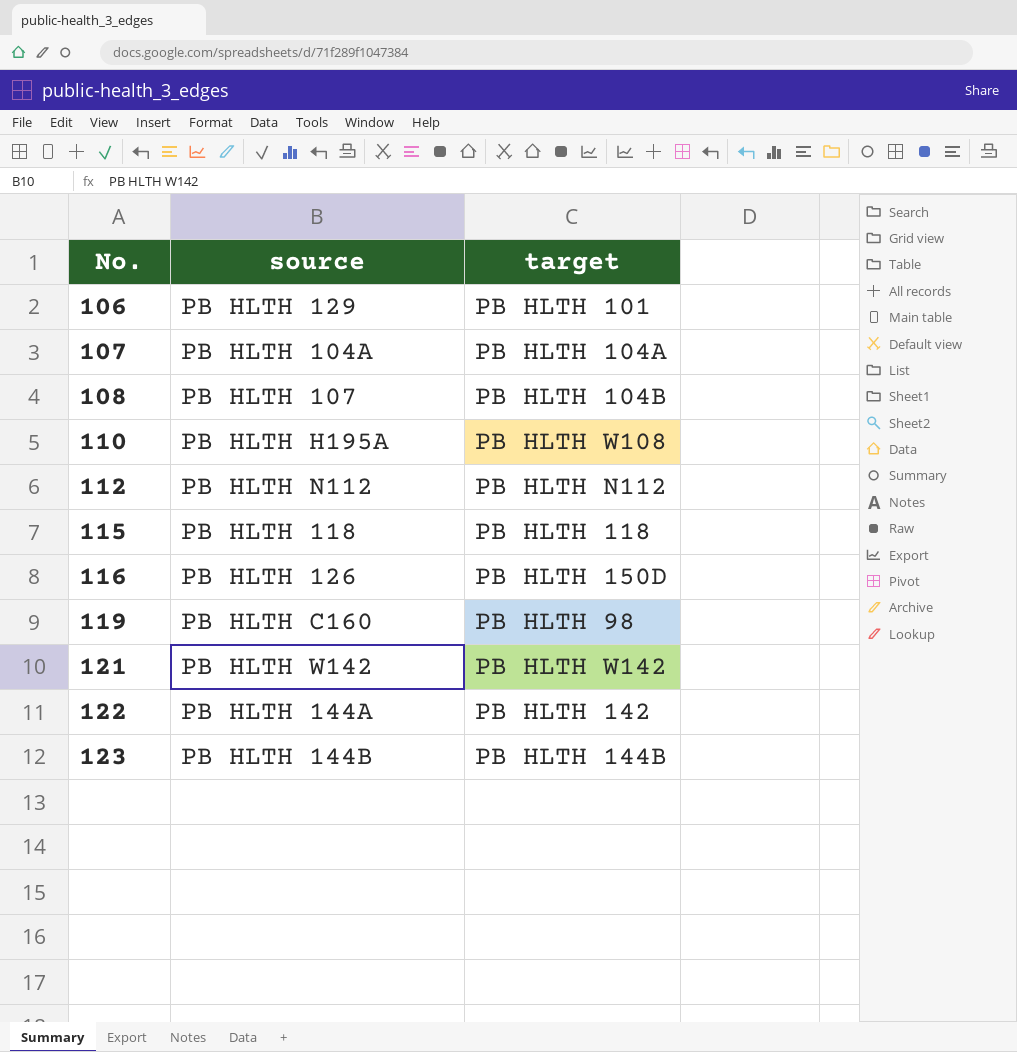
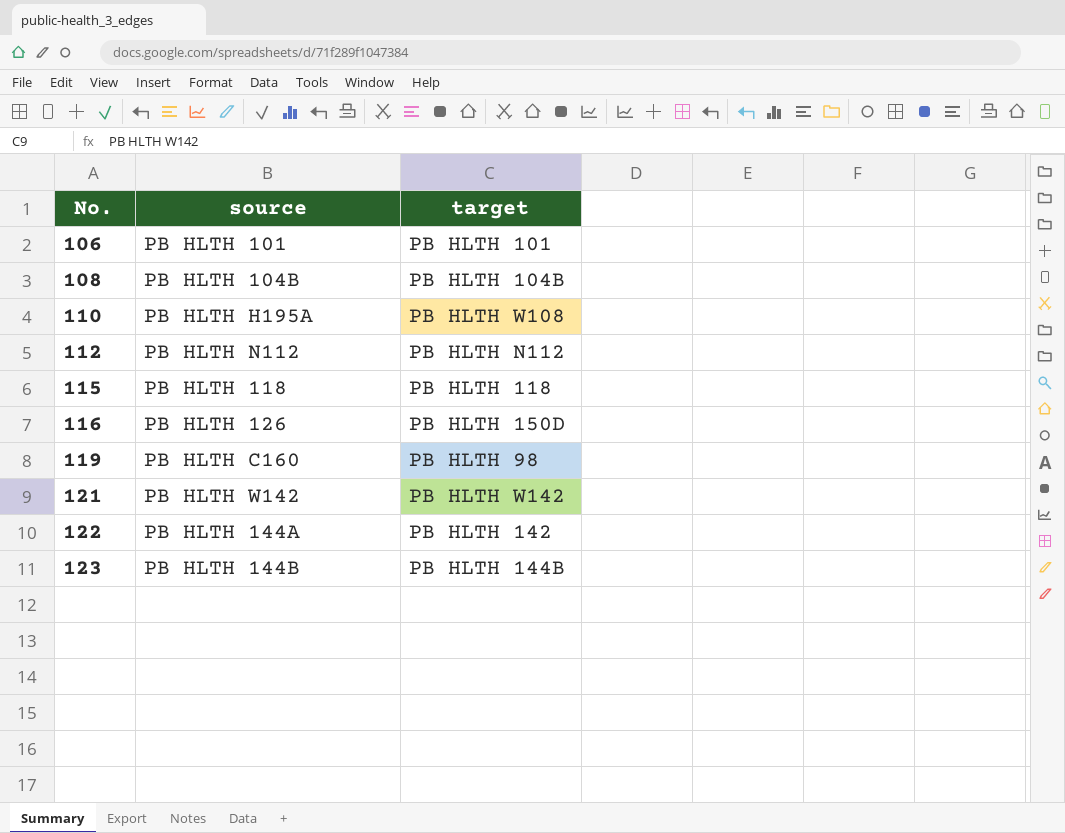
row 107: PB HLTH 104A | PB HLTH 104A -> none
106 | source: PB HLTH 129 -> PB HLTH 101
108 | source: PB HLTH 107 -> PB HLTH 104B

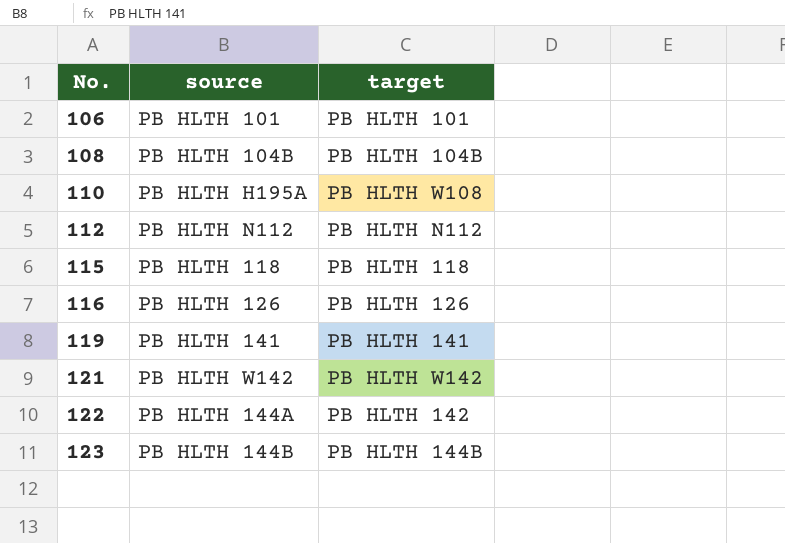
116 | target: PB HLTH 150D -> PB HLTH 126
119 | source: PB HLTH C160 -> PB HLTH 141
119 | target: PB HLTH 98 -> PB HLTH 141

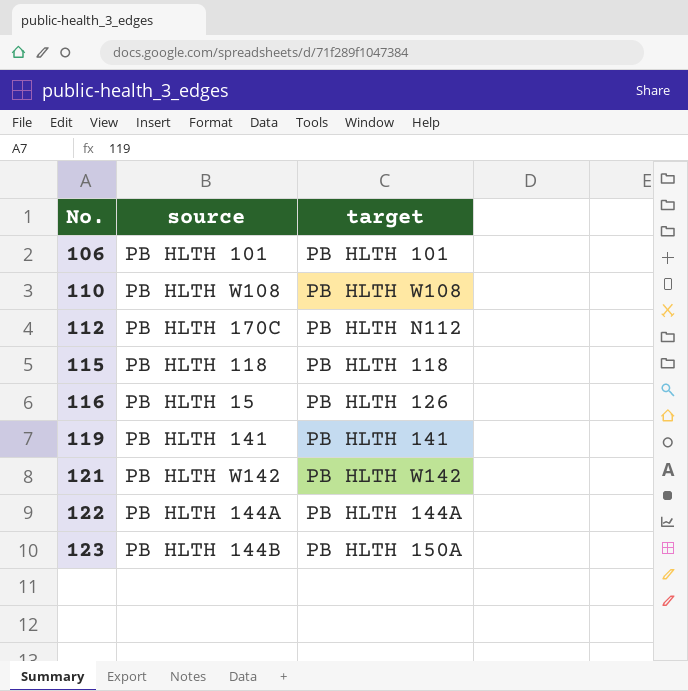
row 108: PB HLTH 104B | PB HLTH 104B -> none
110 | source: PB HLTH H195A -> PB HLTH W108
112 | source: PB HLTH N112 -> PB HLTH 170C
116 | source: PB HLTH 126 -> PB HLTH 15
122 | target: PB HLTH 142 -> PB HLTH 144A
123 | target: PB HLTH 144B -> PB HLTH 150A

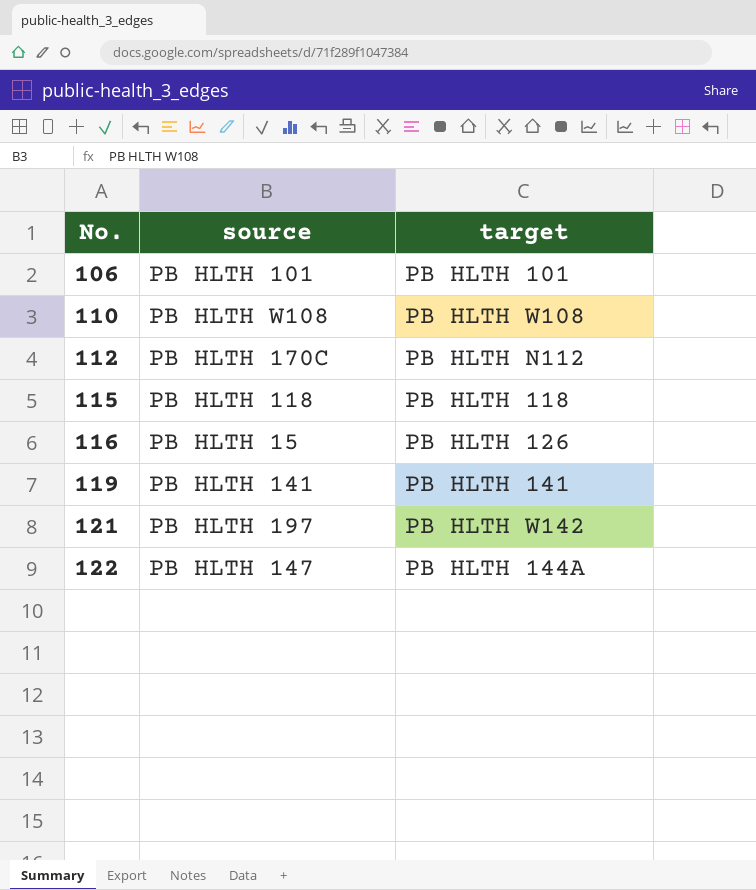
row 123: PB HLTH 144B | PB HLTH 150A -> none
121 | source: PB HLTH W142 -> PB HLTH 197
122 | source: PB HLTH 144A -> PB HLTH 147

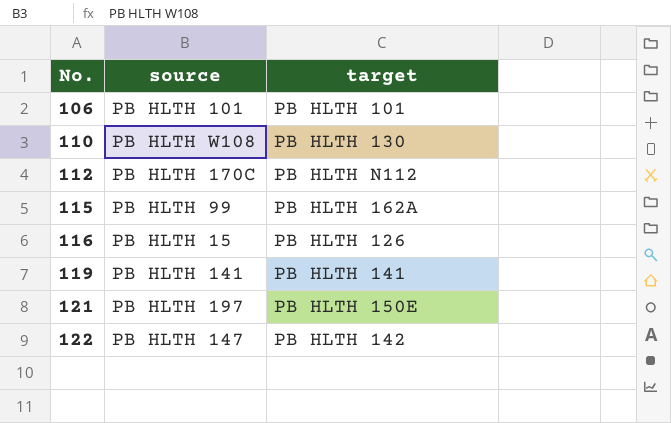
110 | target: PB HLTH W108 -> PB HLTH 130
115 | source: PB HLTH 118 -> PB HLTH 99
115 | target: PB HLTH 118 -> PB HLTH 162A
121 | target: PB HLTH W142 -> PB HLTH 150E
122 | target: PB HLTH 144A -> PB HLTH 142

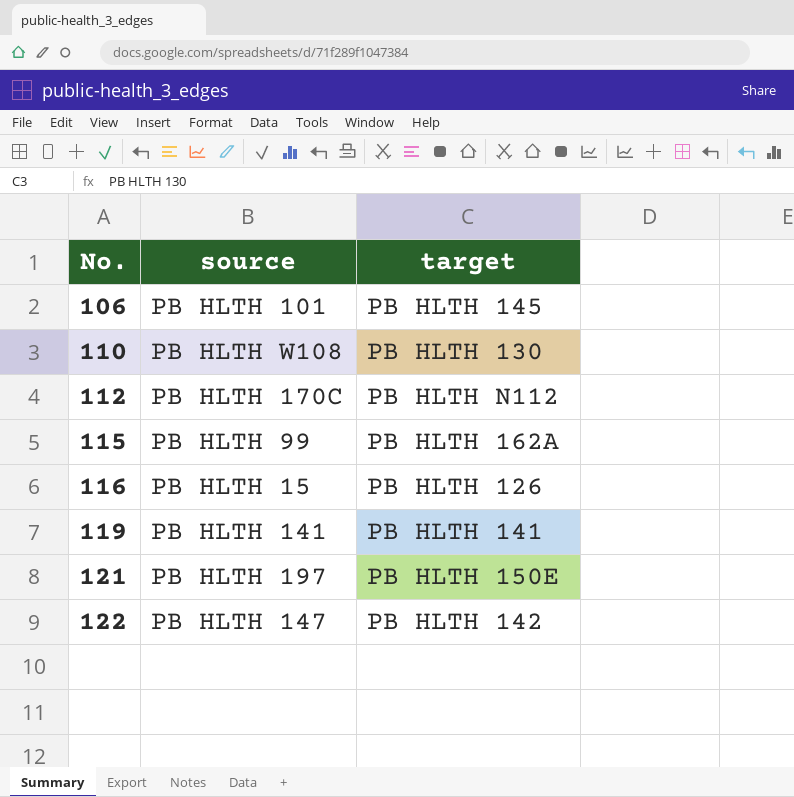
106 | target: PB HLTH 101 -> PB HLTH 145

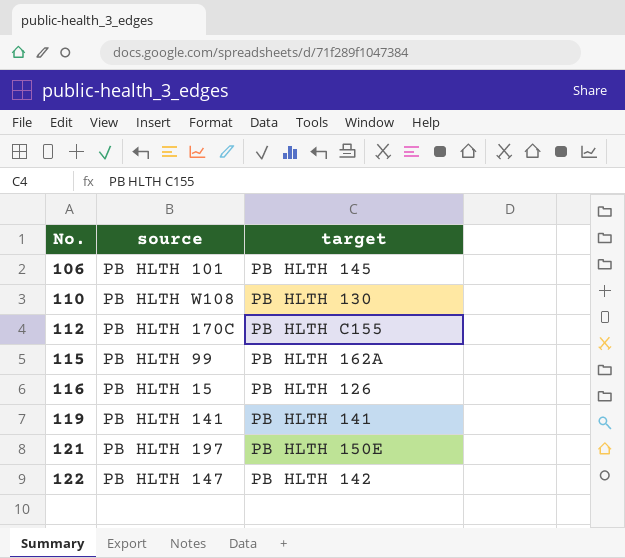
112 | target: PB HLTH N112 -> PB HLTH C155

